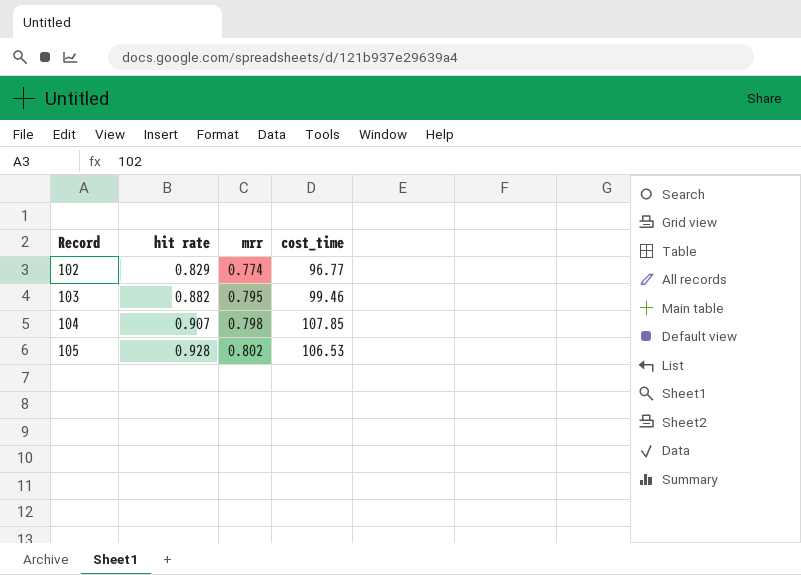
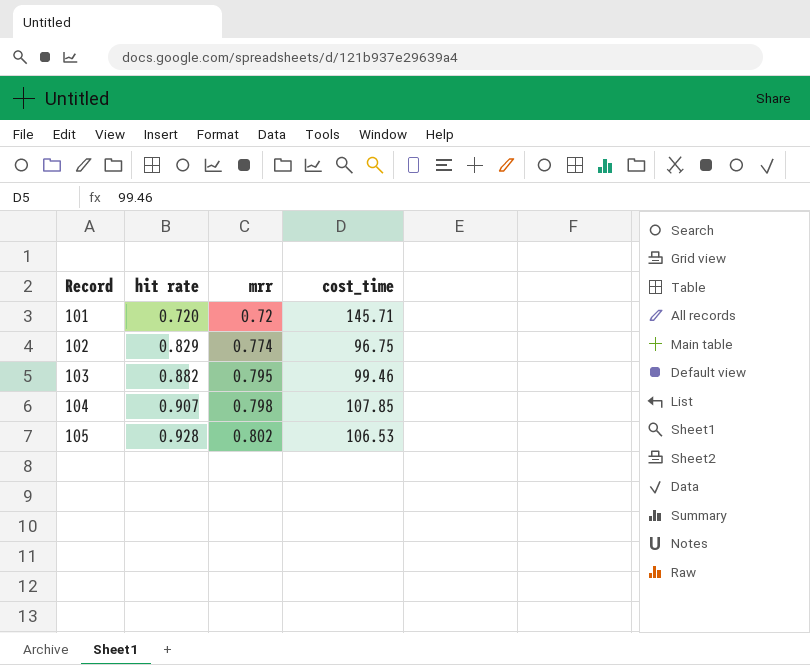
row 101: none -> 0.720 | 0.72 | 145.71
102 | cost_time: 96.77 -> 96.75

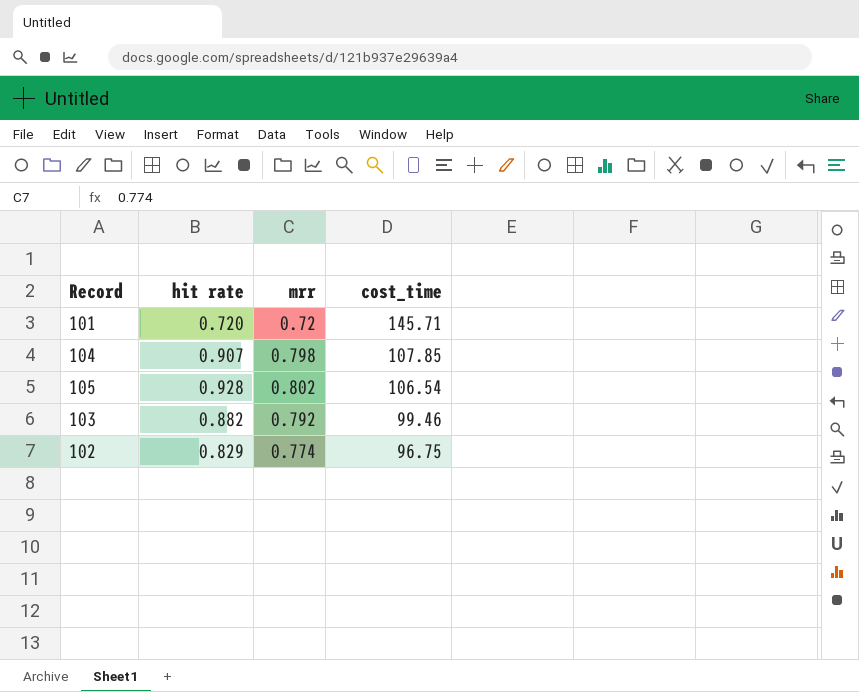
row order: Record ascending -> cost_time descending
105 | cost_time: 106.53 -> 106.54
103 | mrr: 0.795 -> 0.792

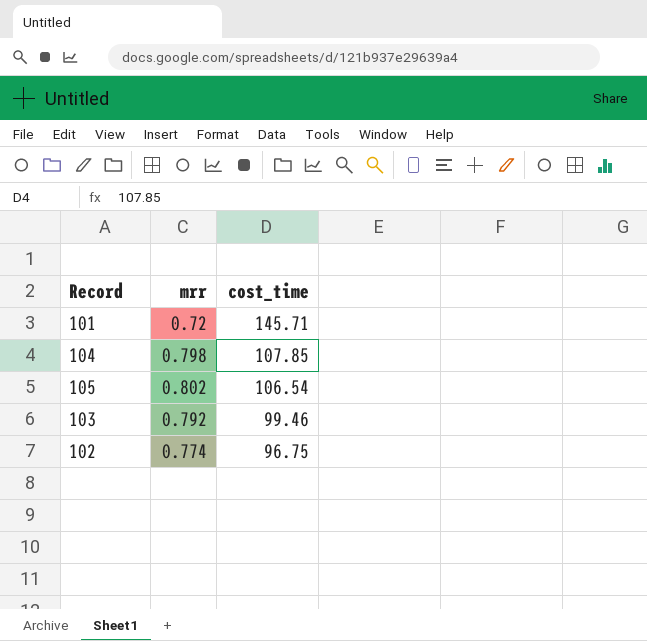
column hit rate | position: 2 -> none

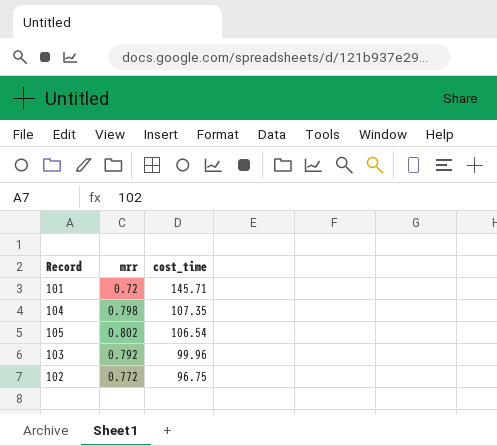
104 | cost_time: 107.85 -> 107.35
103 | cost_time: 99.46 -> 99.96
102 | mrr: 0.774 -> 0.772

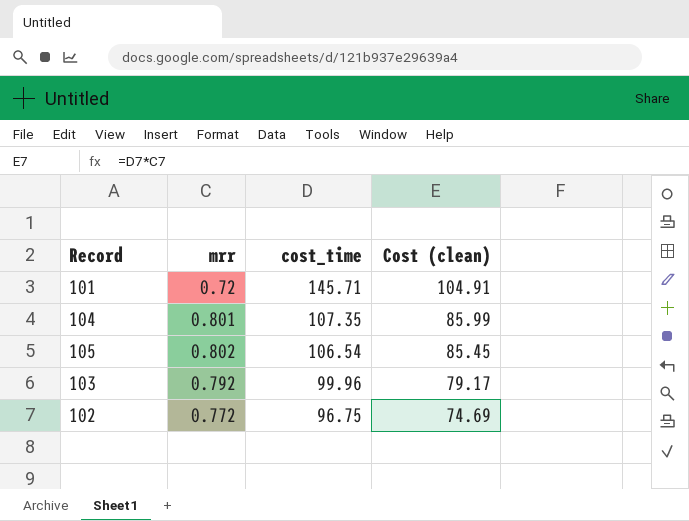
column Cost (clean) | formula: none -> [mrr] * [cost_time]
104 | mrr: 0.798 -> 0.801

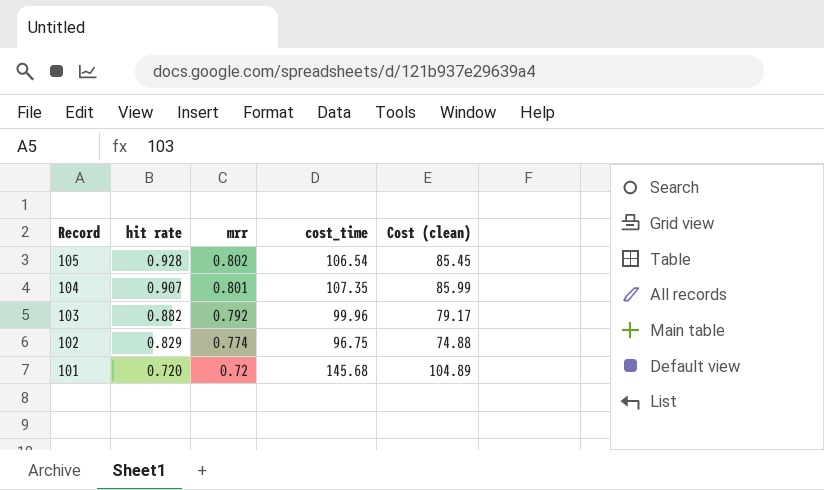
row order: cost_time descending -> Record descending
column hit rate | position: none -> 2
102 | mrr: 0.772 -> 0.774
102 | Cost (clean): 74.69 -> 74.88
101 | cost_time: 145.71 -> 145.68
101 | Cost (clean): 104.91 -> 104.89

